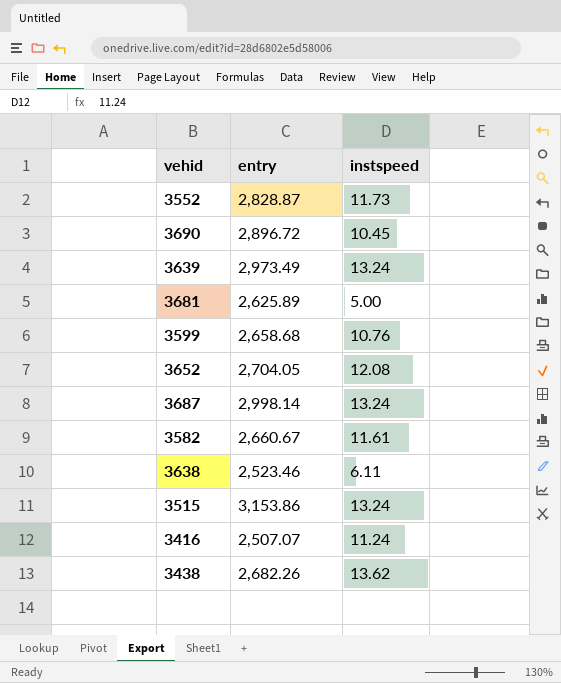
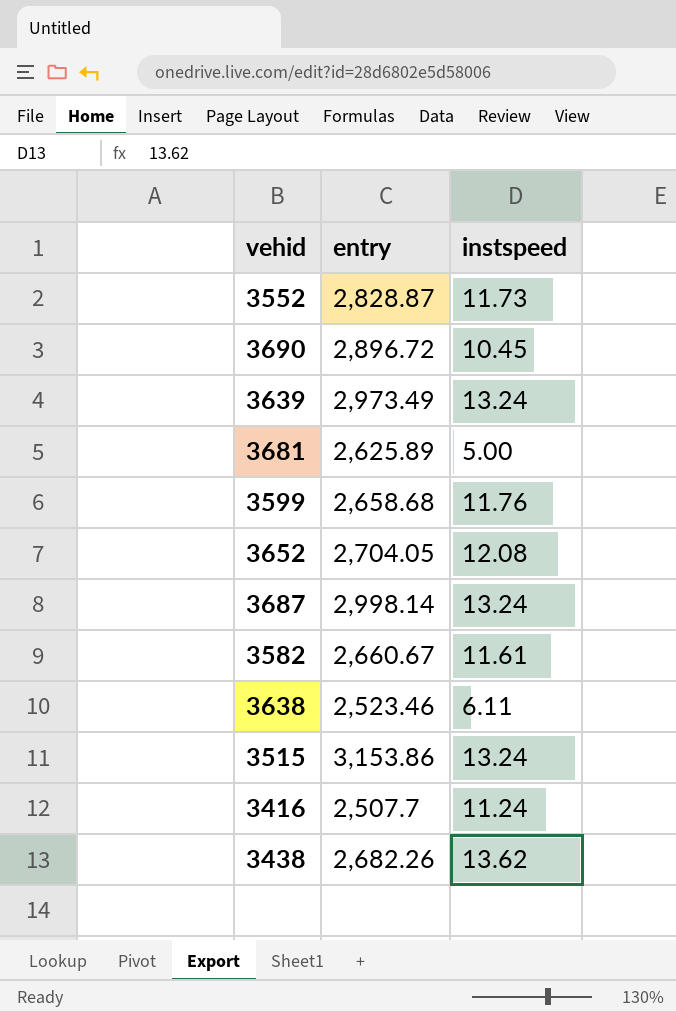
3599 | instspeed: 10.76 -> 11.76
3416 | entry: 2,507.07 -> 2,507.7

